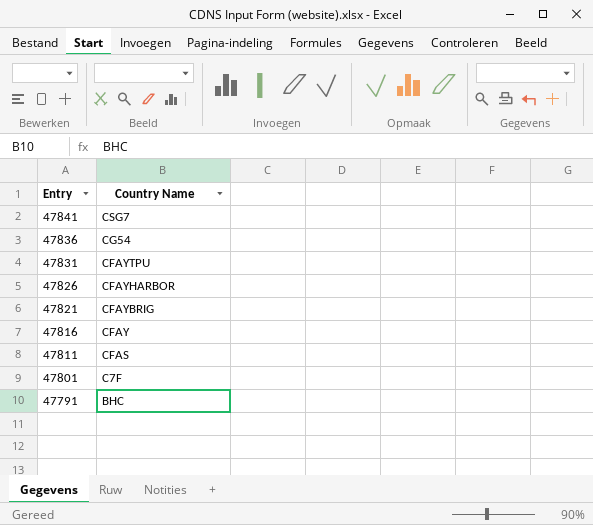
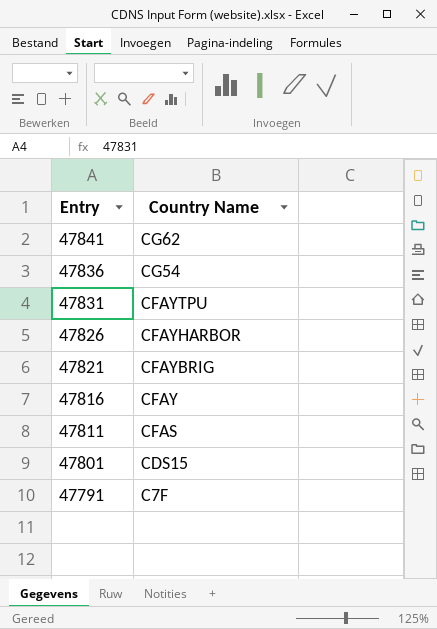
47841 | Country Name: CSG7 -> CG62
47801 | Country Name: C7F -> CDS15
47791 | Country Name: BHC -> C7F

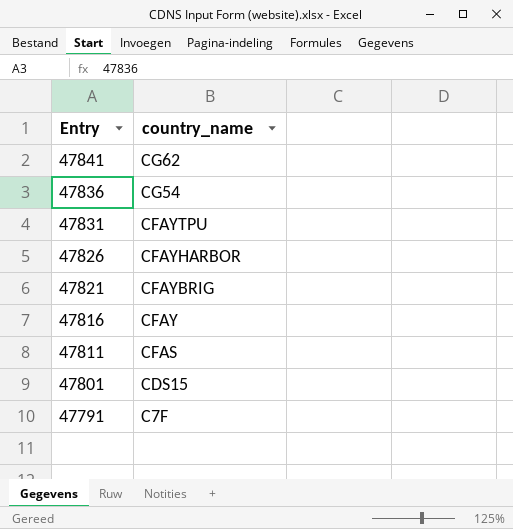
column name: Country Name -> country_name

